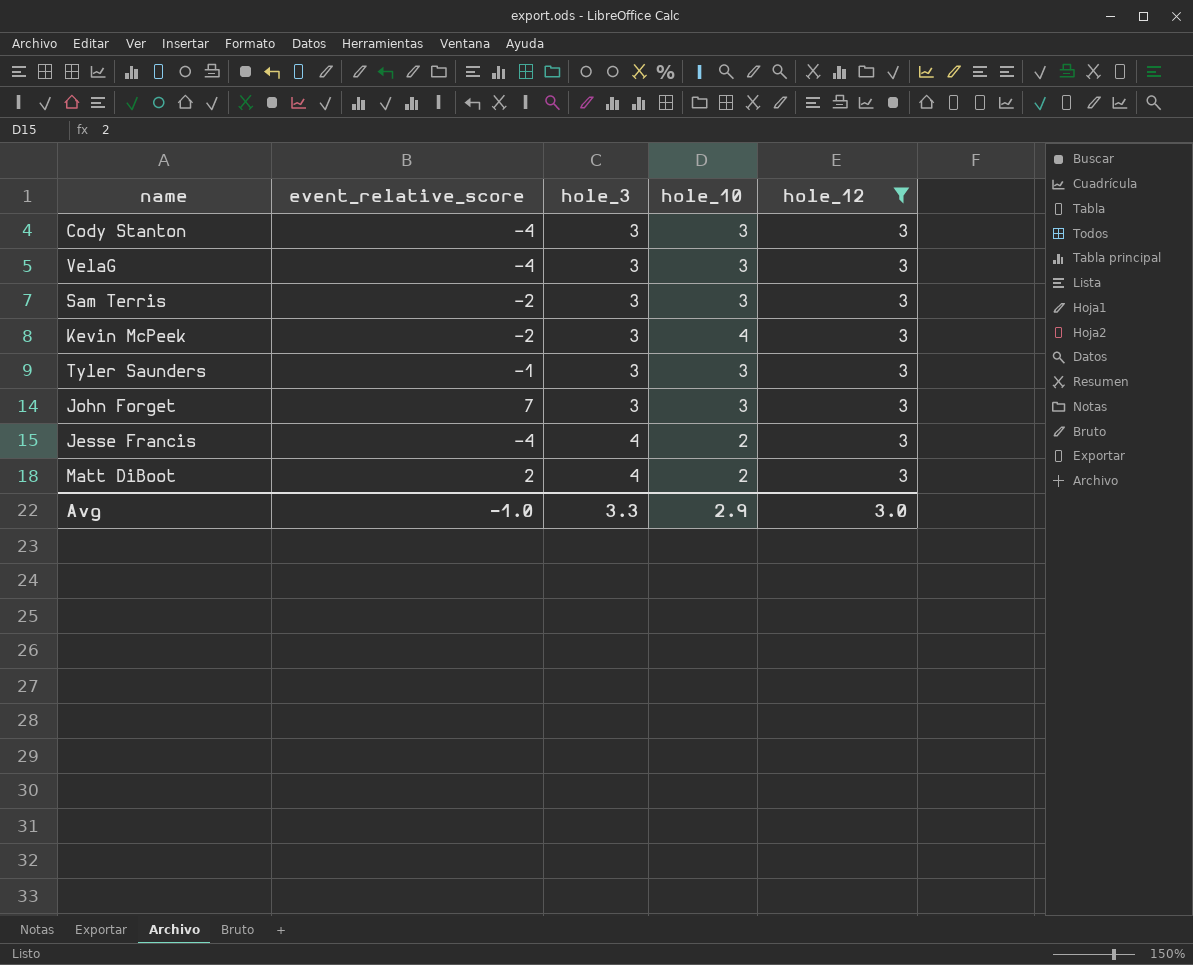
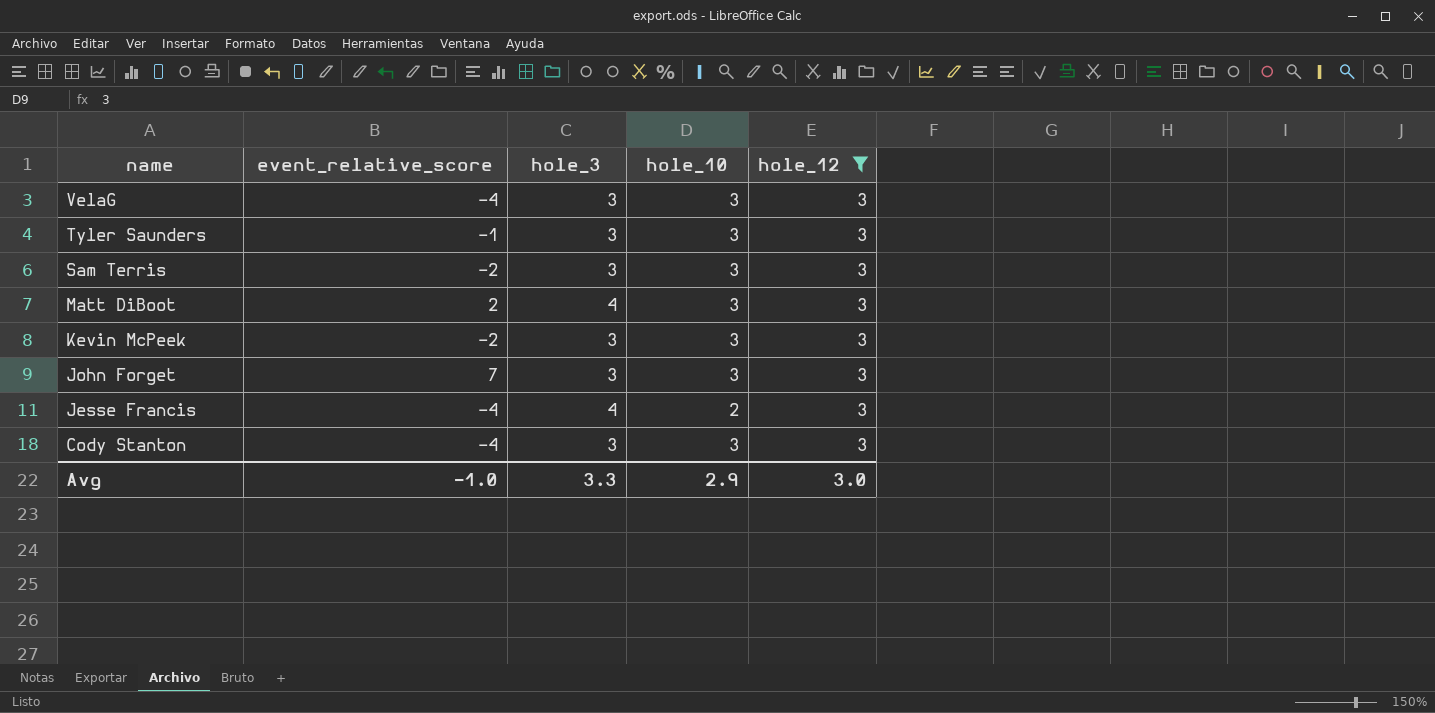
row order: hole_3 ascending -> name descending
Matt DiBoot | hole_10: 2 -> 3
Kevin McPeek | hole_10: 4 -> 3

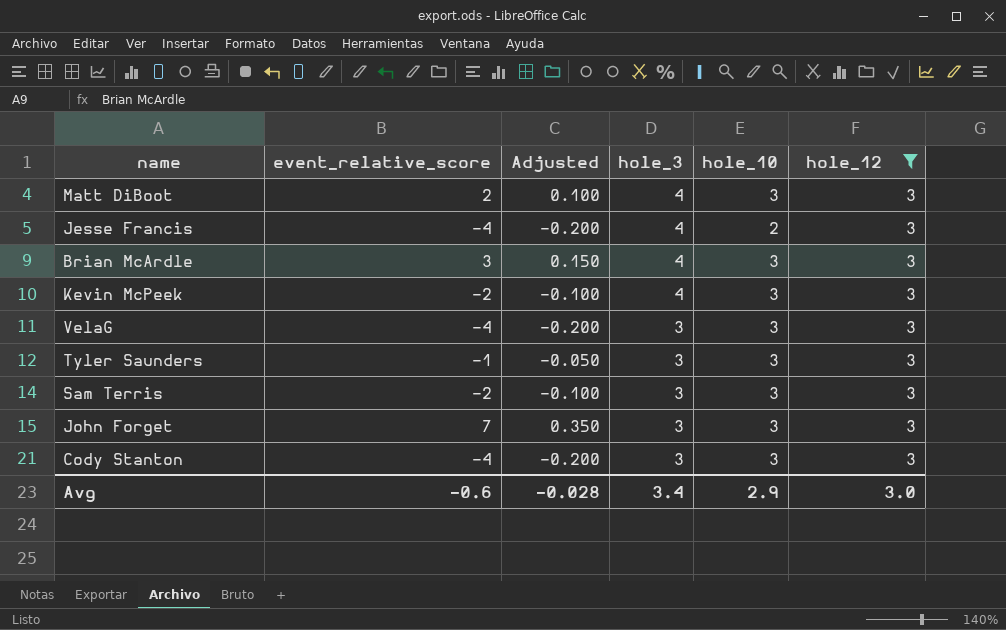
row order: name descending -> hole_3 descending
column Adjusted | formula: none -> [event_relative_score] * 0.05
row Brian McArdle: none -> 3 | 0.150 | 4 | 3 | 3
Kevin McPeek | hole_3: 3 -> 4
Avg | event_relative_score: -1.0 -> -0.6
Avg | hole_3: 3.3 -> 3.4

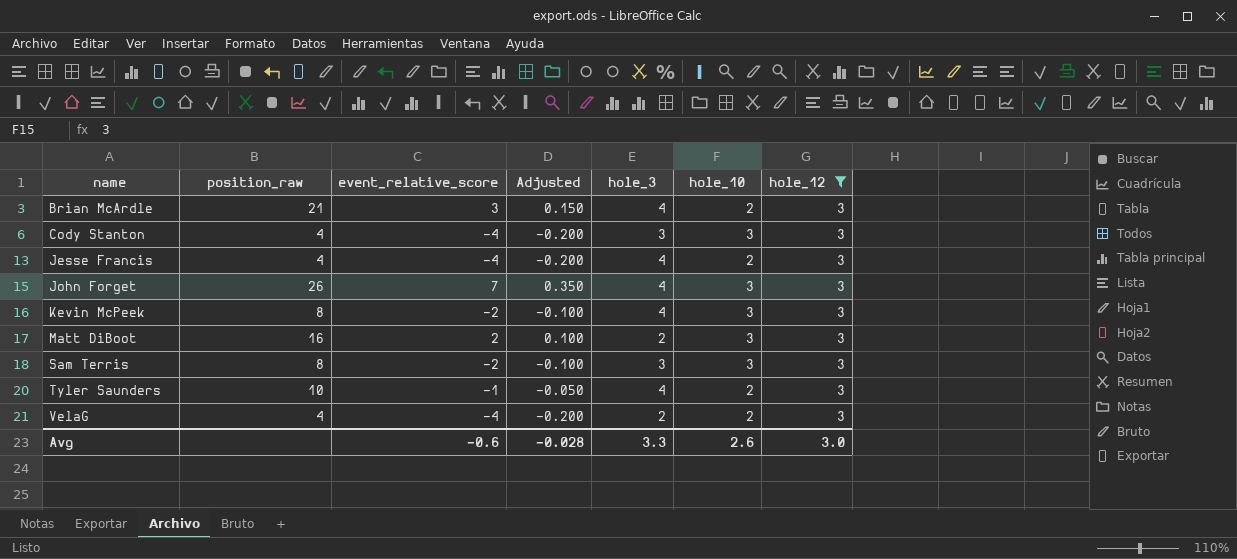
row order: hole_3 descending -> name ascending
column position_raw | position: none -> 2
Brian McArdle | hole_10: 3 -> 2
John Forget | hole_3: 3 -> 4
Matt DiBoot | hole_3: 4 -> 2
Tyler Saunders | hole_3: 3 -> 4
Tyler Saunders | hole_10: 3 -> 2
VelaG | hole_3: 3 -> 2
VelaG | hole_10: 3 -> 2
Avg | hole_3: 3.4 -> 3.3
Avg | hole_10: 2.9 -> 2.6

